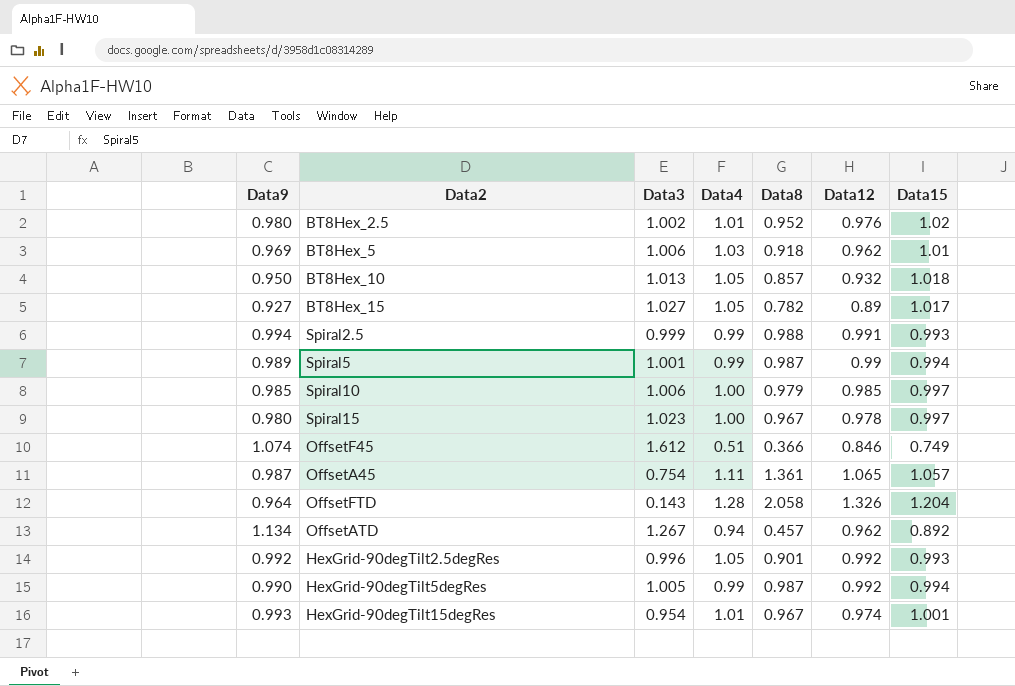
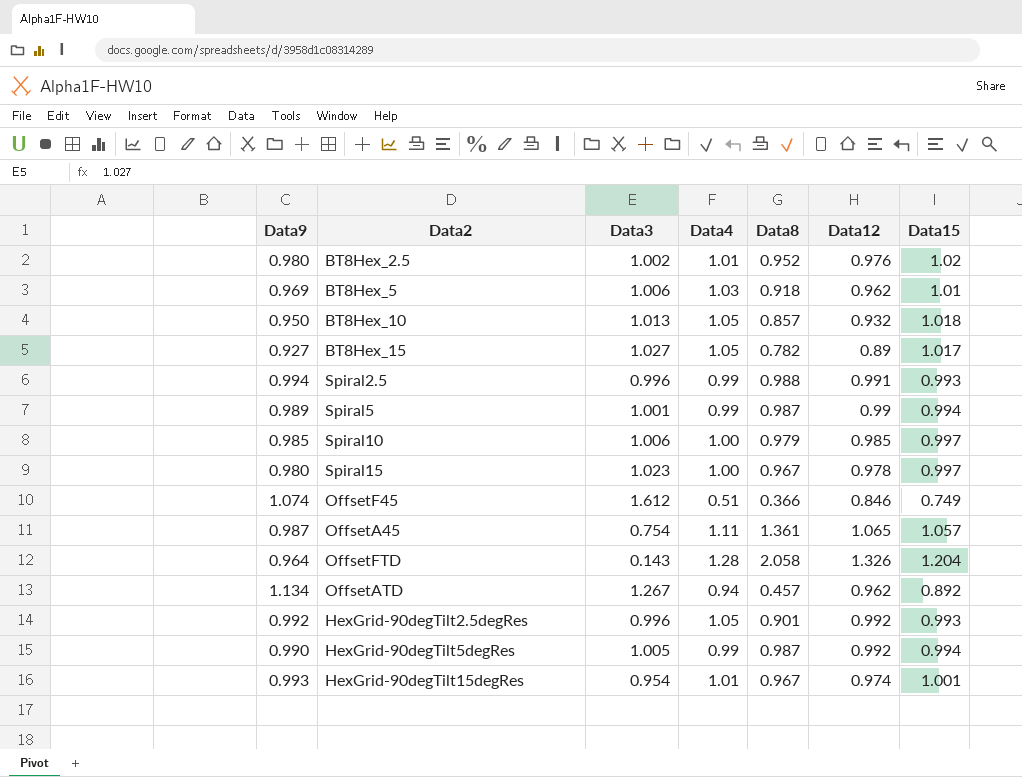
Spiral2.5 | Data3: 0.999 -> 0.996

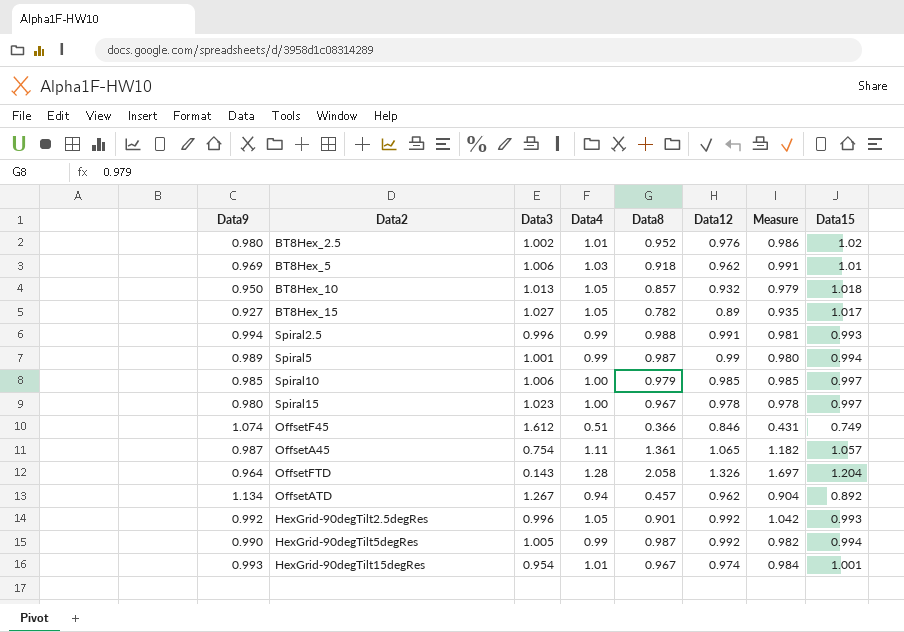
column Measure | formula: none -> [Data4] * [Data12]

